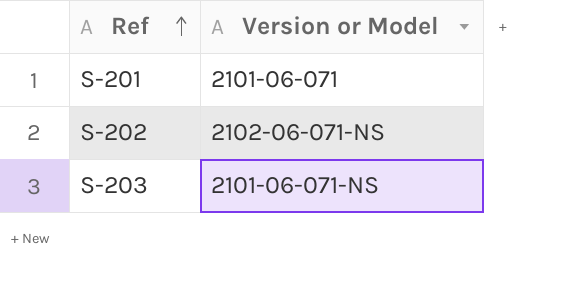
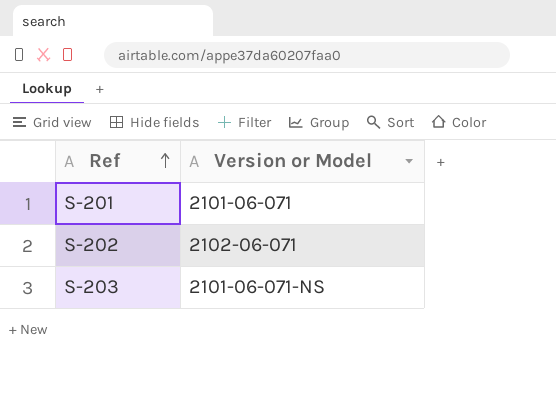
S-202 | Version or Model: 2102-06-071-NS -> 2102-06-071

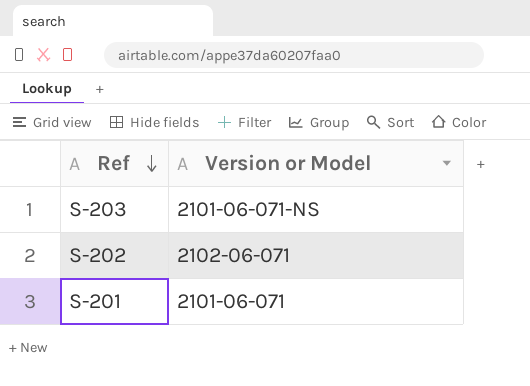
row order: Ref ascending -> Ref descending

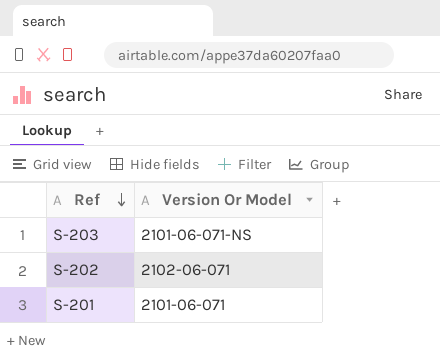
column name: Version or Model -> Version Or Model

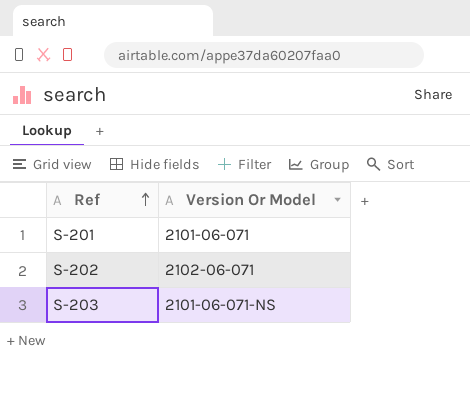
row order: Ref descending -> Ref ascending

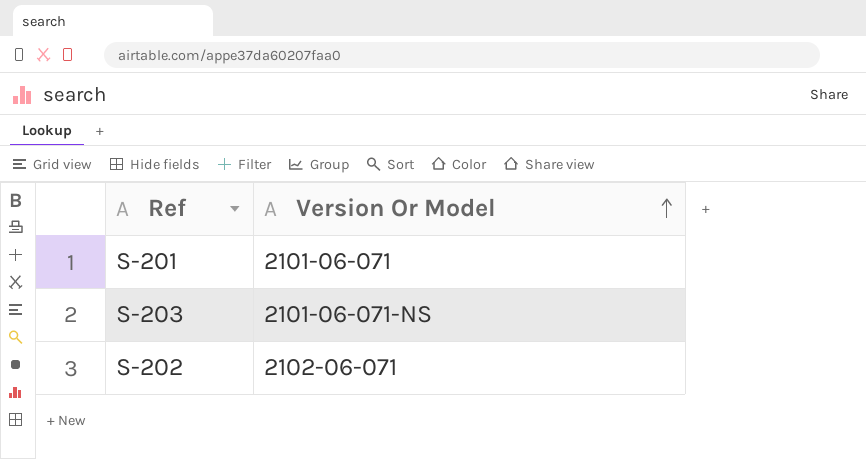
row order: Ref ascending -> Version Or Model ascending

